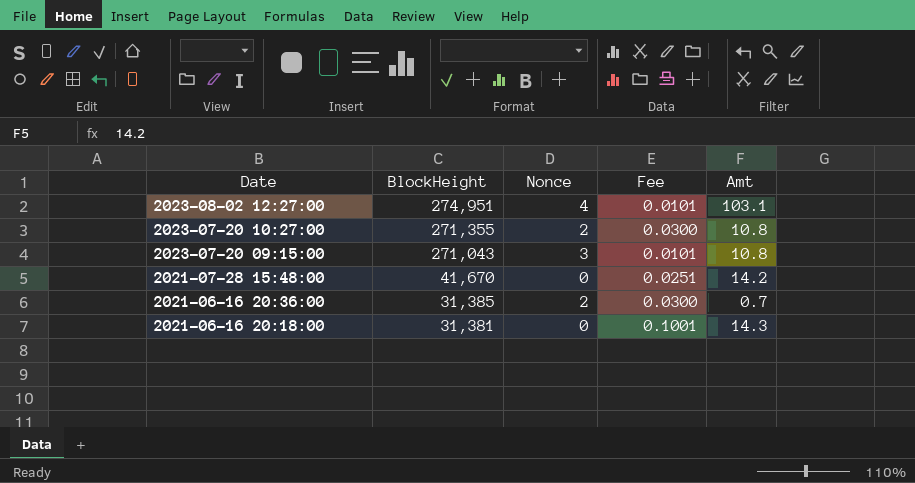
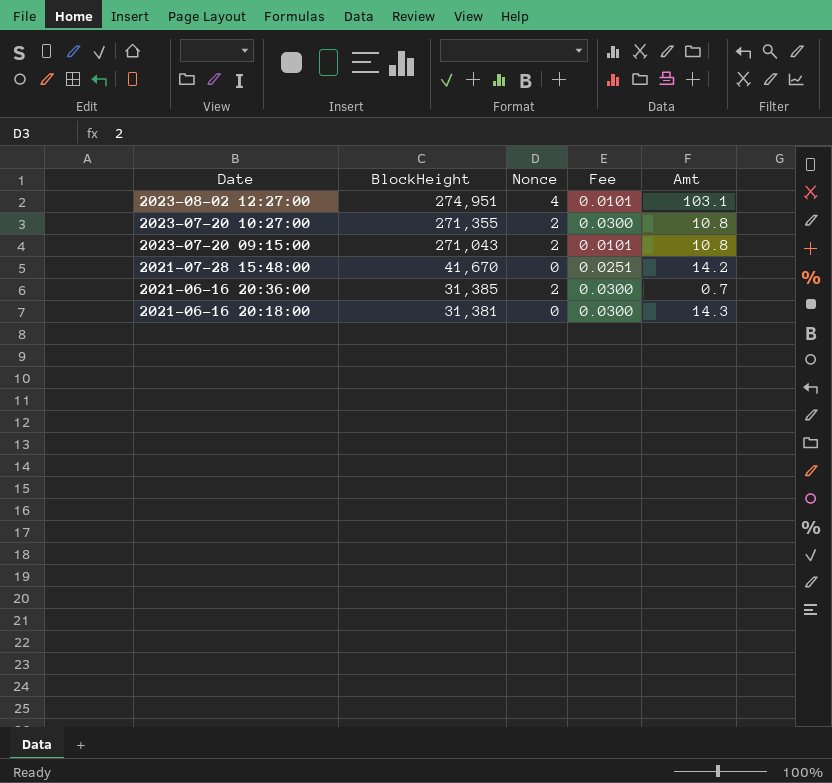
2023-07-20 09:15:00 | Nonce: 3 -> 2
2021-06-16 20:18:00 | Fee: 0.1001 -> 0.0300

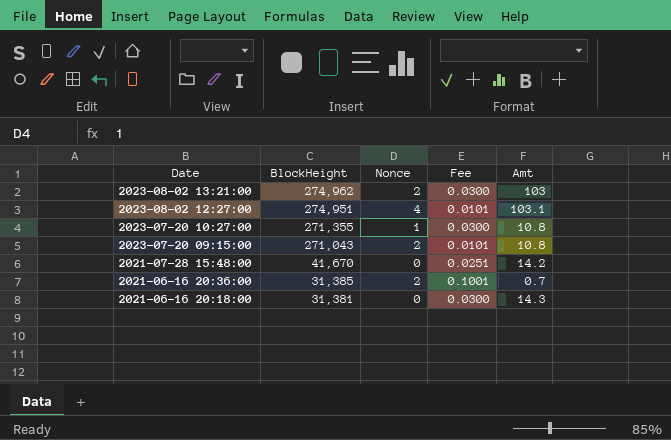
row 2023-08-02 13:21:00: none -> 274,962 | 2 | 0.0300 | 103
2023-07-20 10:27:00 | Nonce: 2 -> 1
2021-06-16 20:36:00 | Fee: 0.0300 -> 0.1001

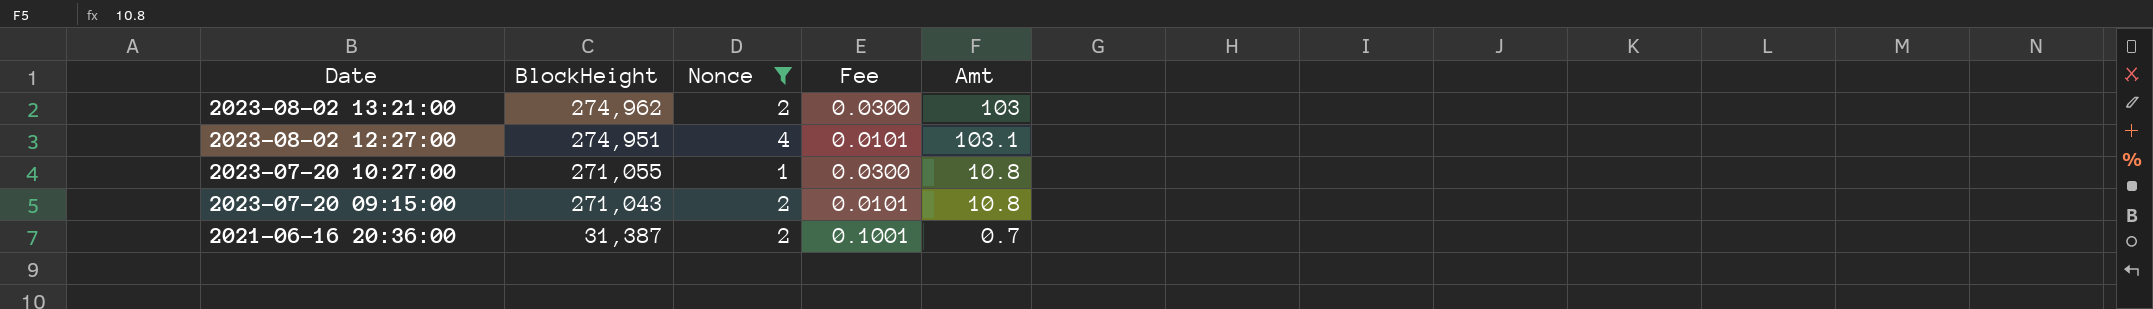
filter: none -> Nonce != 0
2023-07-20 10:27:00 | BlockHeight: 271,355 -> 271,055
2021-06-16 20:36:00 | BlockHeight: 31,385 -> 31,387

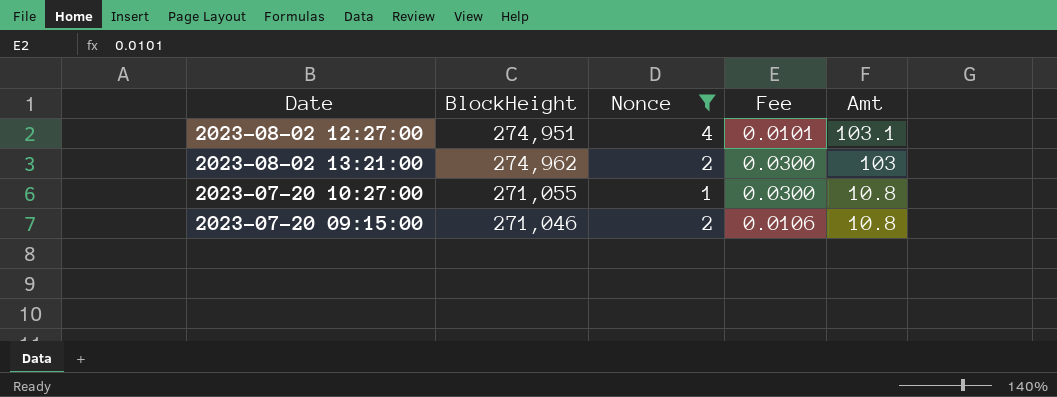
row order: Date descending -> Amt descending
row 2021-06-16 20:36:00: 31,387 | 2 | 0.1001 | 0.7 -> none
2023-07-20 09:15:00 | BlockHeight: 271,043 -> 271,046
2023-07-20 09:15:00 | Fee: 0.0101 -> 0.0106

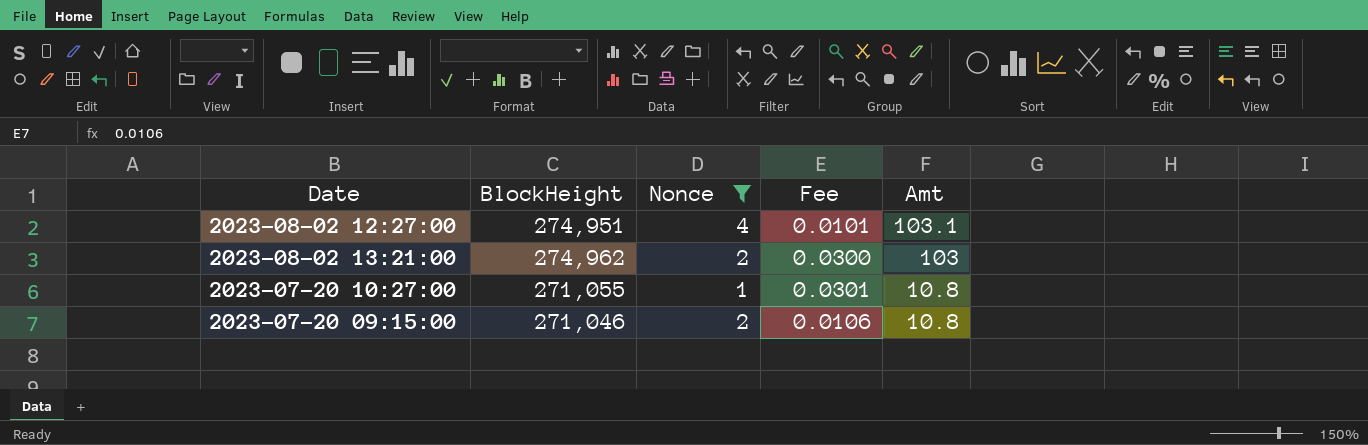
2023-07-20 10:27:00 | Fee: 0.0300 -> 0.0301

